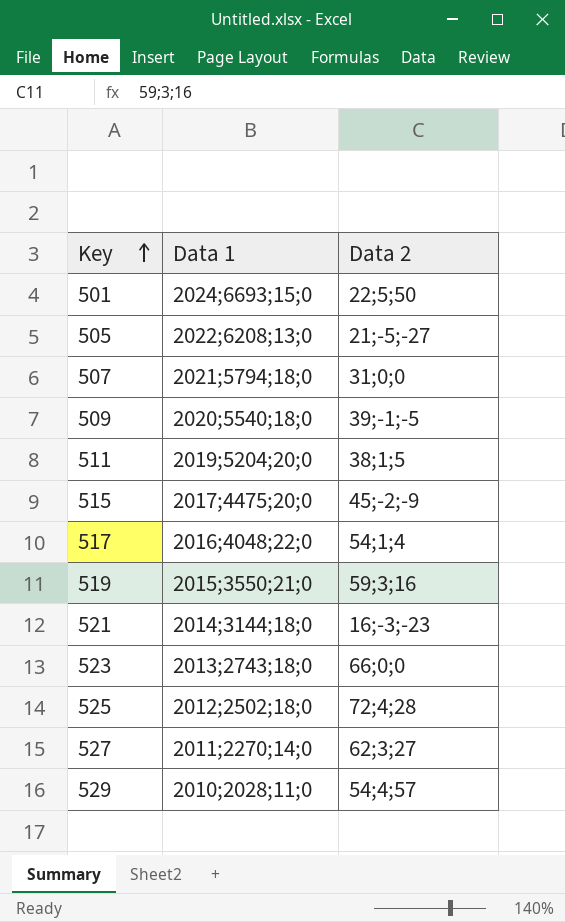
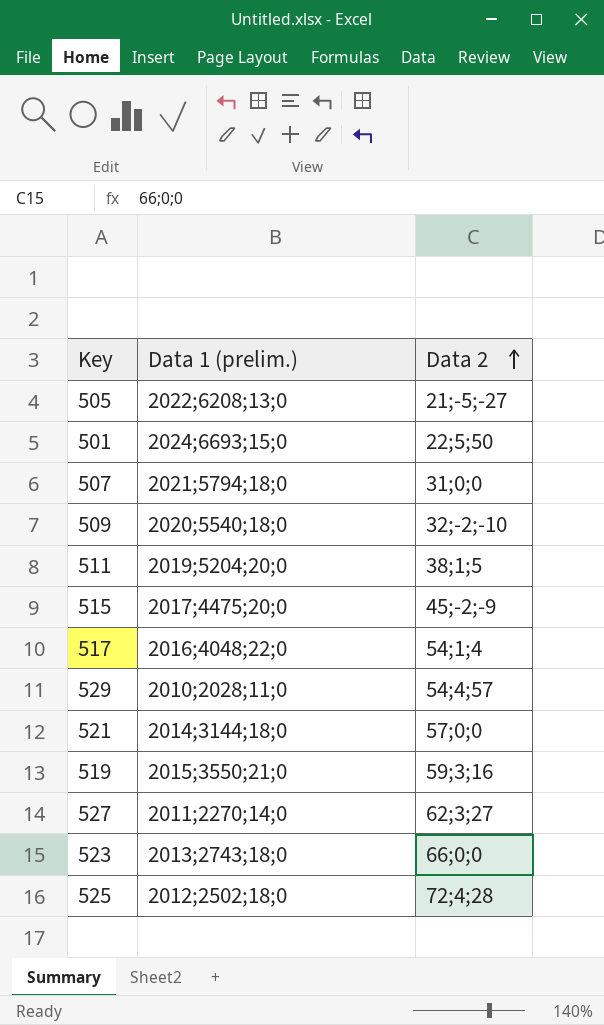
row order: Key ascending -> Data 2 ascending
column name: Data 1 -> Data 1 (prelim.)
509 | Data 2: 39;-1;-5 -> 32;-2;-10
521 | Data 2: 16;-3;-23 -> 57;0;0

